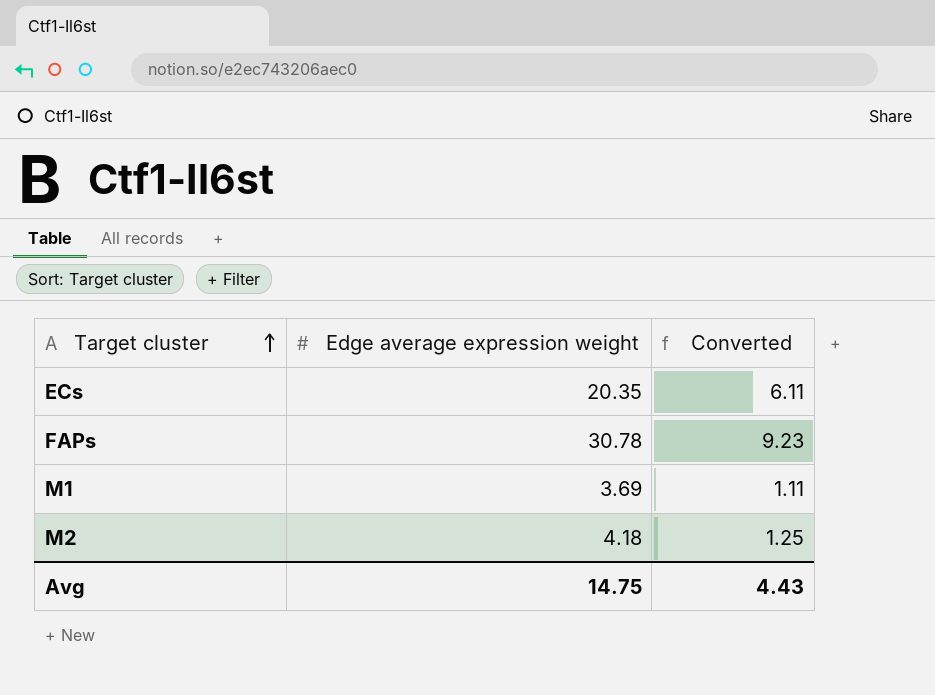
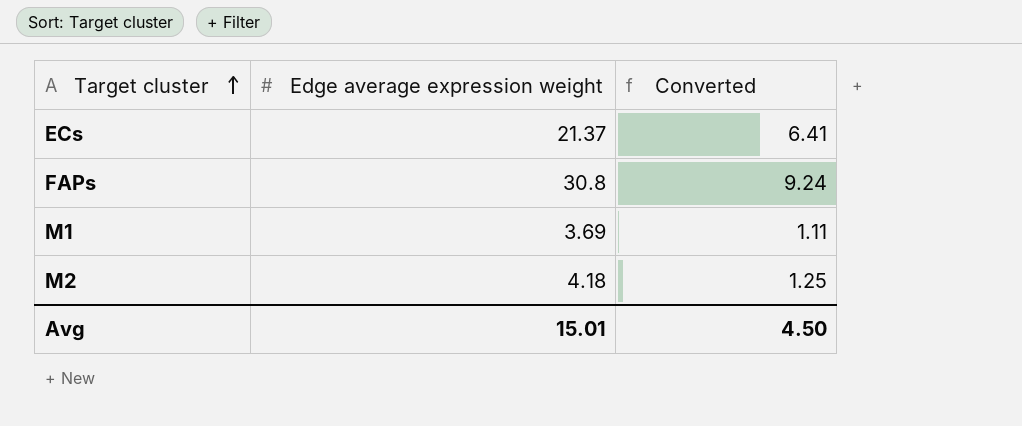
ECs | Edge average expression weight: 20.35 -> 21.37
ECs | Converted: 6.11 -> 6.41
FAPs | Edge average expression weight: 30.78 -> 30.8
FAPs | Converted: 9.23 -> 9.24
Avg | Edge average expression weight: 14.75 -> 15.01
Avg | Converted: 4.43 -> 4.50

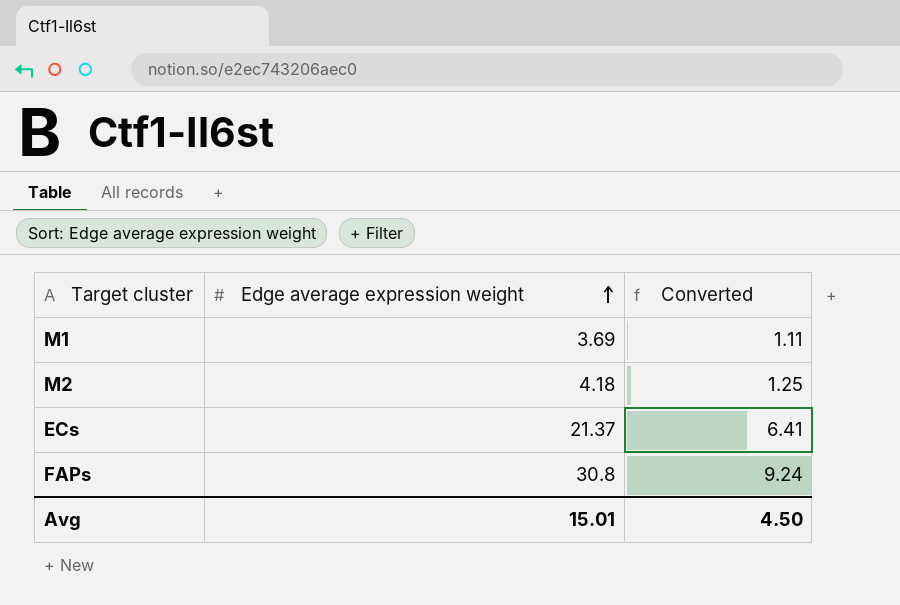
row order: Target cluster ascending -> Edge average expression weight ascending

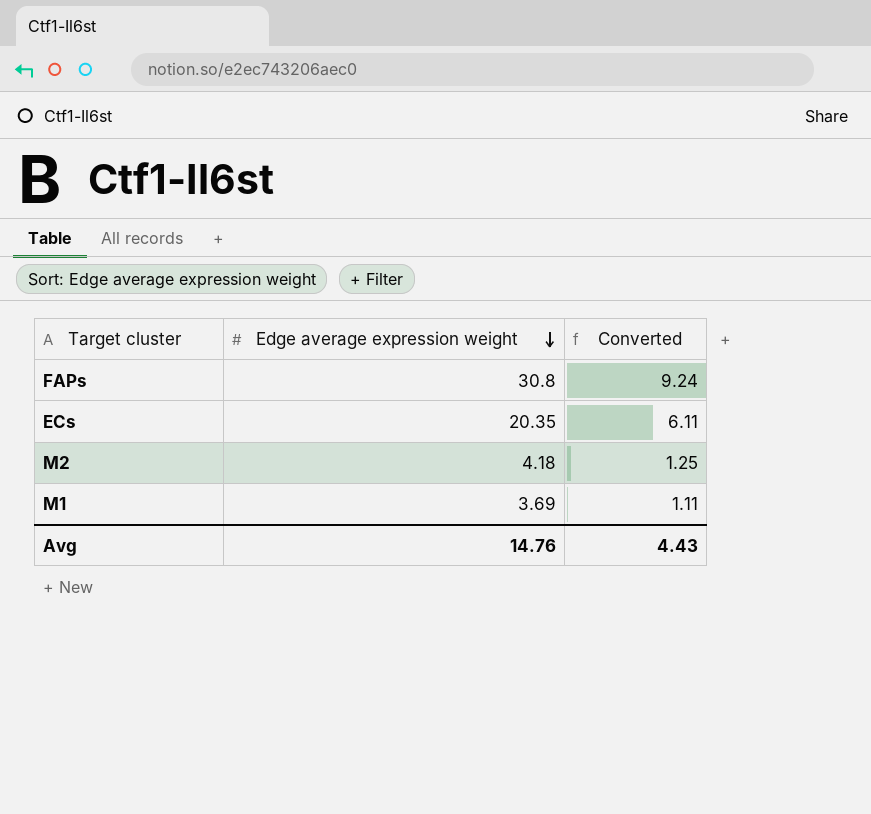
row order: Edge average expression weight ascending -> Edge average expression weight descending
ECs | Edge average expression weight: 21.37 -> 20.35
ECs | Converted: 6.41 -> 6.11
Avg | Edge average expression weight: 15.01 -> 14.76
Avg | Converted: 4.50 -> 4.43

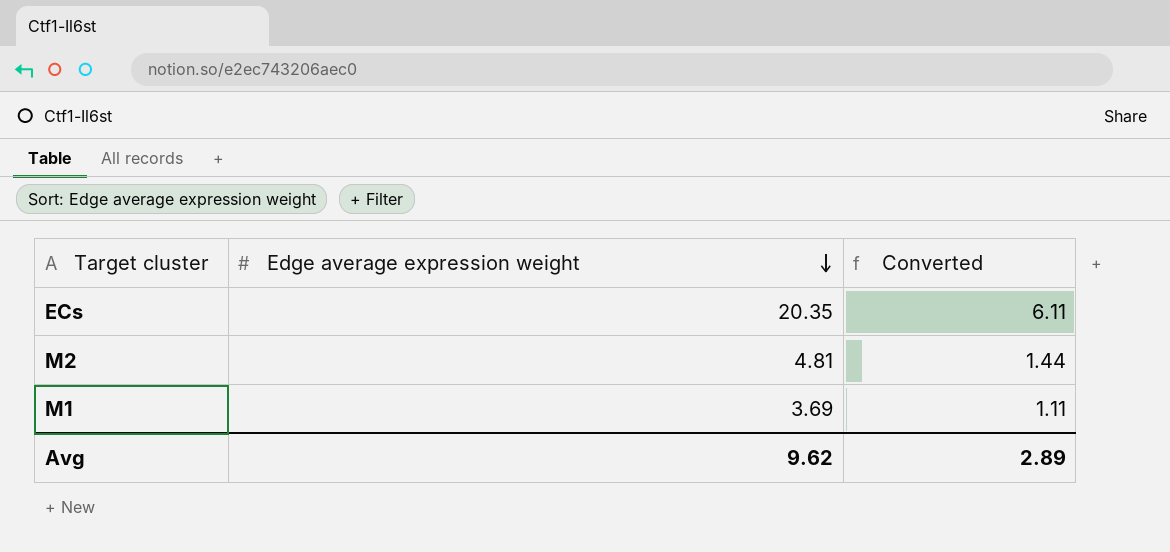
row FAPs: 30.8 | 9.24 -> none
M2 | Edge average expression weight: 4.18 -> 4.81
M2 | Converted: 1.25 -> 1.44
Avg | Edge average expression weight: 14.76 -> 9.62
Avg | Converted: 4.43 -> 2.89

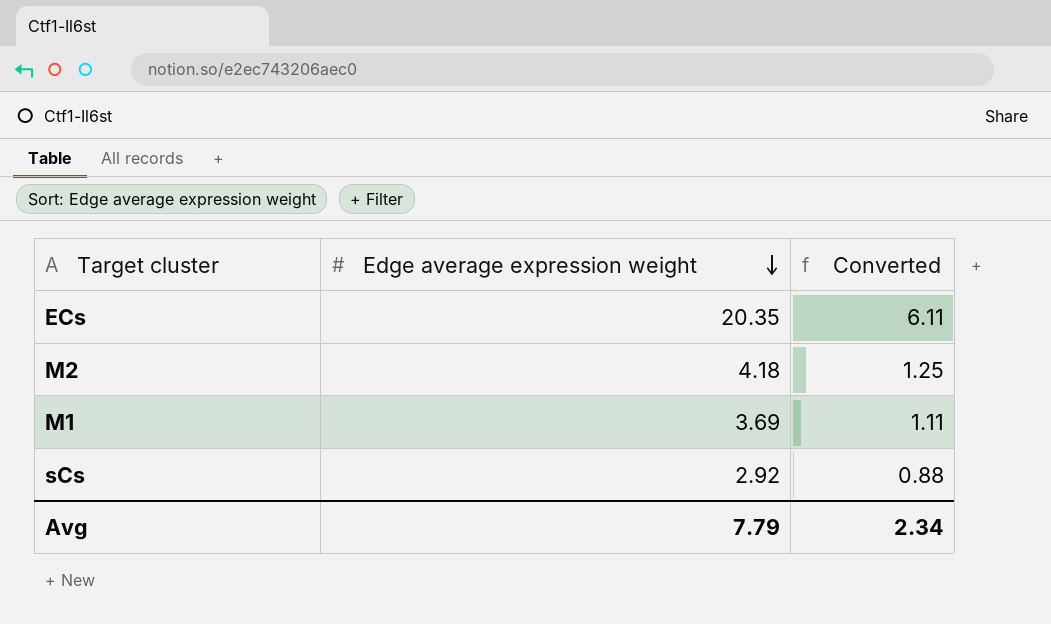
M2 | Edge average expression weight: 4.81 -> 4.18
M2 | Converted: 1.44 -> 1.25
row sCs: none -> 2.92 | 0.88
Avg | Edge average expression weight: 9.62 -> 7.79
Avg | Converted: 2.89 -> 2.34

